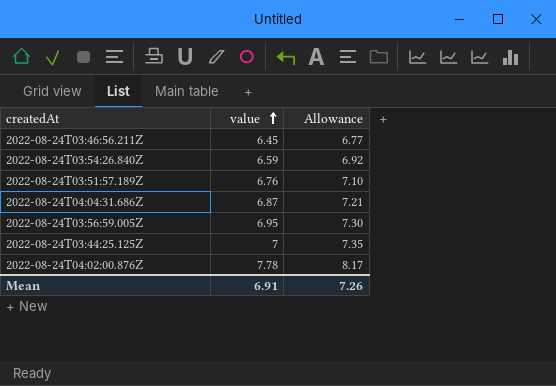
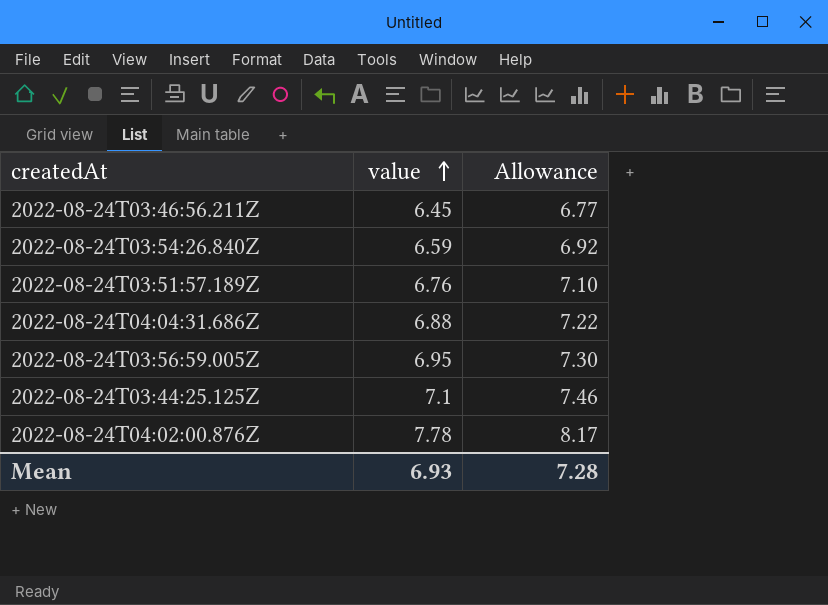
2022-08-24T04:04:31.686Z | value: 6.87 -> 6.88
2022-08-24T04:04:31.686Z | Allowance: 7.21 -> 7.22
2022-08-24T03:44:25.125Z | value: 7 -> 7.1
2022-08-24T03:44:25.125Z | Allowance: 7.35 -> 7.46
Mean | value: 6.91 -> 6.93
Mean | Allowance: 7.26 -> 7.28

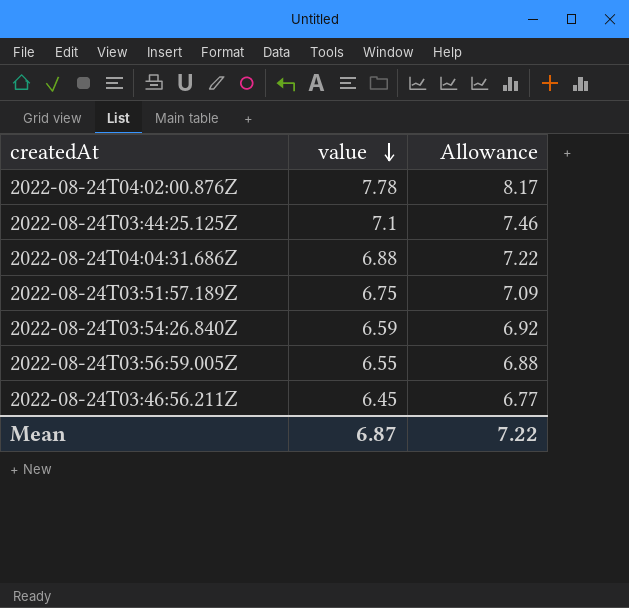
row order: value ascending -> value descending
2022-08-24T03:51:57.189Z | value: 6.76 -> 6.75
2022-08-24T03:51:57.189Z | Allowance: 7.10 -> 7.09
2022-08-24T03:56:59.005Z | value: 6.95 -> 6.55
2022-08-24T03:56:59.005Z | Allowance: 7.30 -> 6.88
Mean | value: 6.93 -> 6.87
Mean | Allowance: 7.28 -> 7.22

